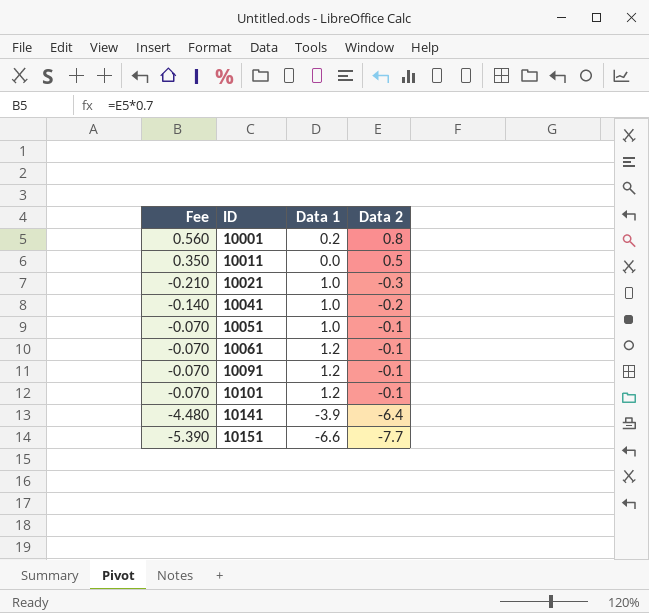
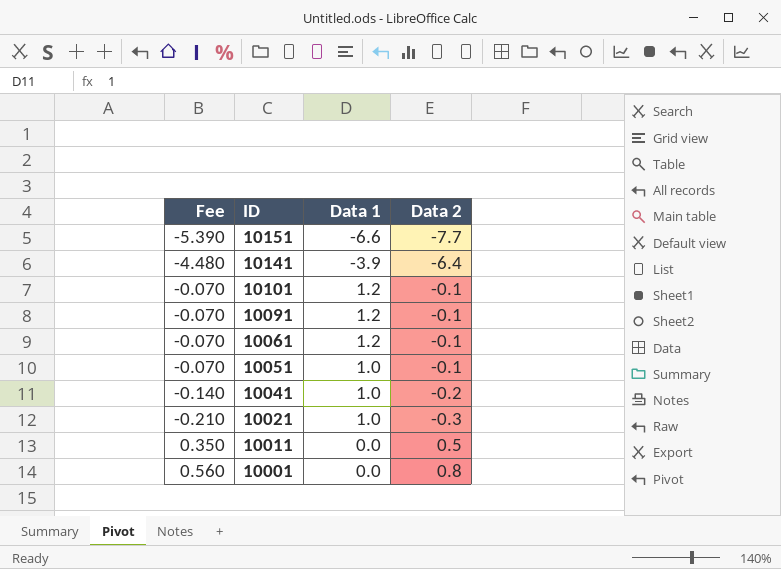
row order: ID ascending -> ID descending
10001 | Data 1: 0.2 -> 0.0

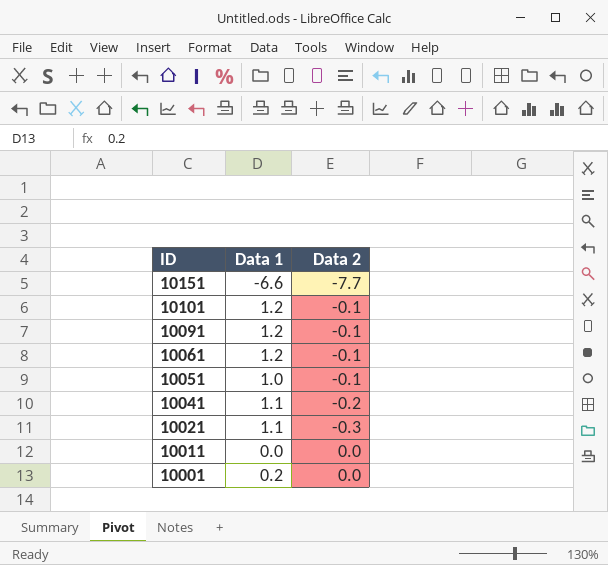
column Fee | formula: [Data 2] * 0.7 -> none
row 10141: -4.480 | -3.9 | -6.4 -> none
10041 | Data 1: 1.0 -> 1.1
10021 | Data 1: 1.0 -> 1.1
10011 | Data 2: 0.5 -> 0.0
10001 | Data 1: 0.0 -> 0.2
10001 | Data 2: 0.8 -> 0.0

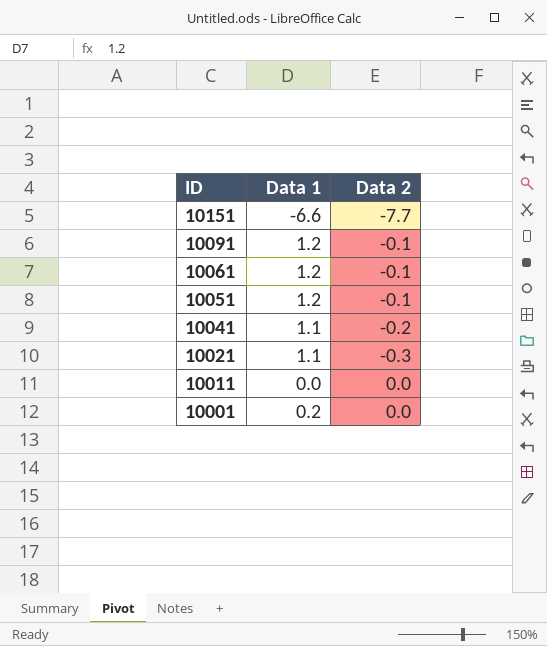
row 10101: 1.2 | -0.1 -> none
10051 | Data 1: 1.0 -> 1.2

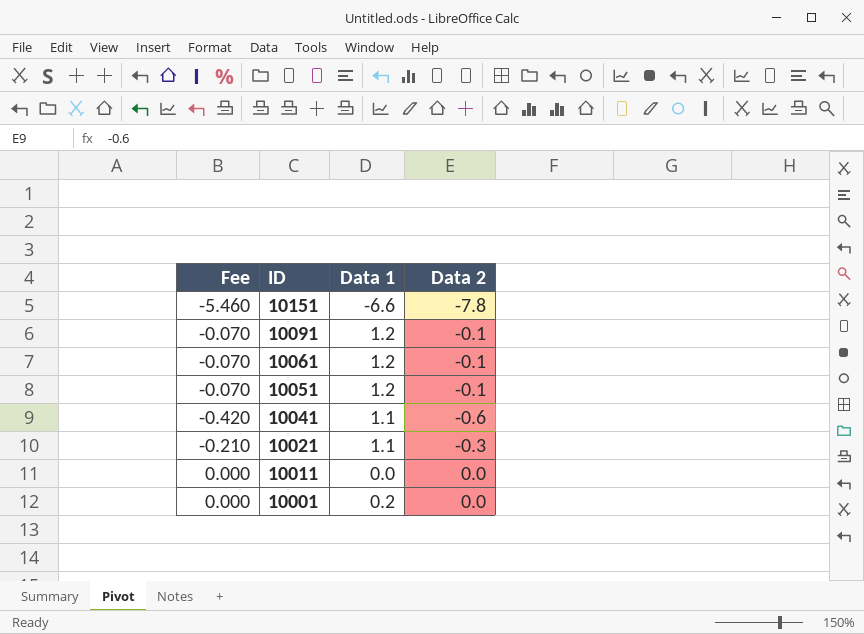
column Fee | formula: none -> [Data 2] * 0.7
10151 | Data 2: -7.7 -> -7.8
10041 | Data 2: -0.2 -> -0.6

